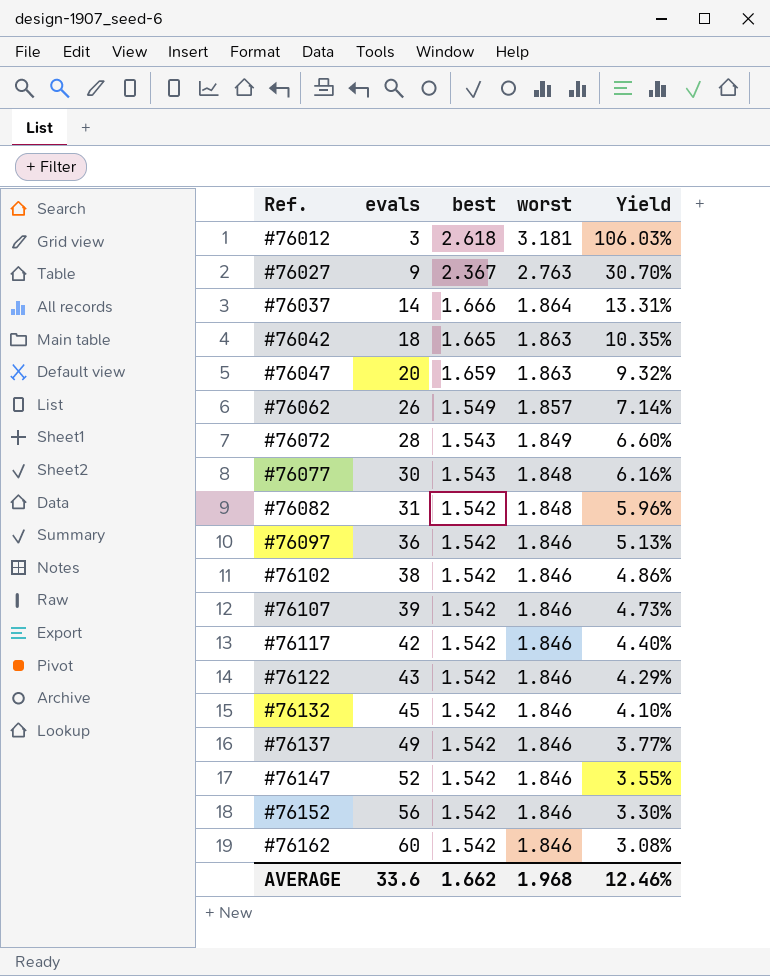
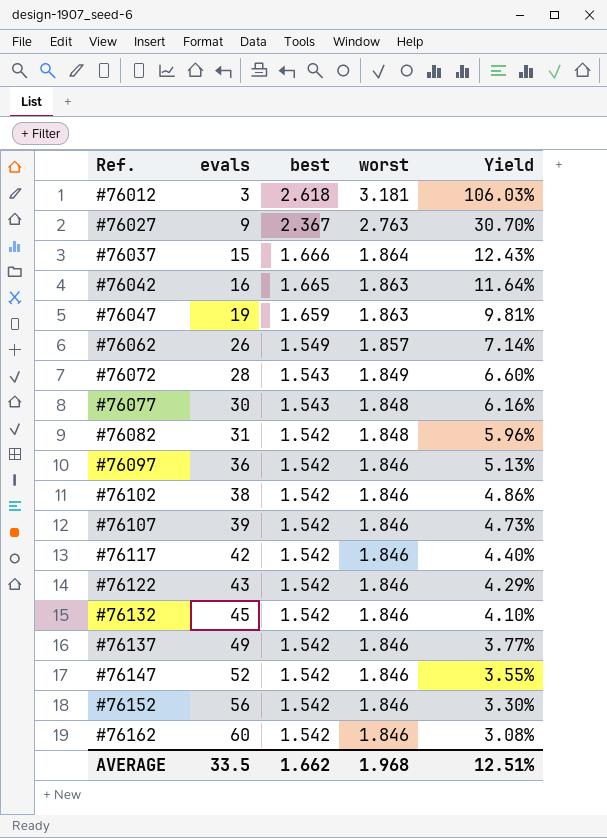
#76037 | evals: 14 -> 15
#76037 | Yield: 13.31% -> 12.43%
#76042 | evals: 18 -> 16
#76042 | Yield: 10.35% -> 11.64%
#76047 | evals: 20 -> 19
#76047 | Yield: 9.32% -> 9.81%
AVERAGE | evals: 33.6 -> 33.5
AVERAGE | Yield: 12.46% -> 12.51%

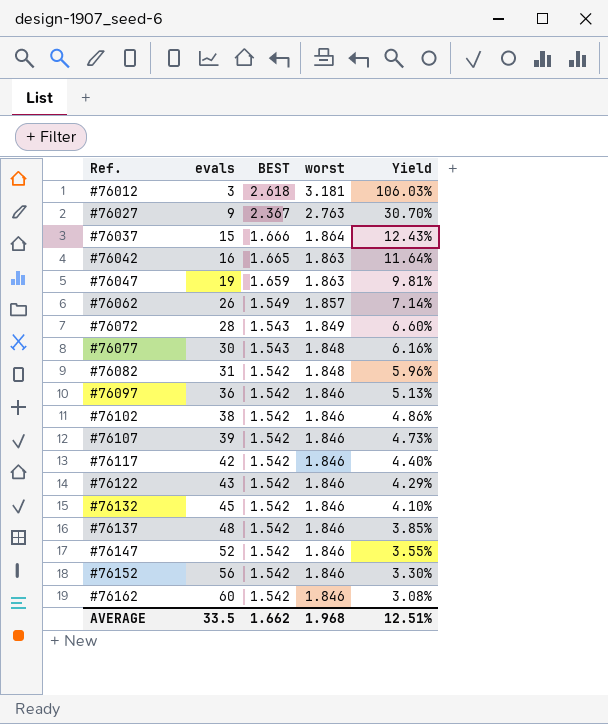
column name: best -> BEST
#76137 | evals: 49 -> 48
#76137 | Yield: 3.77% -> 3.85%

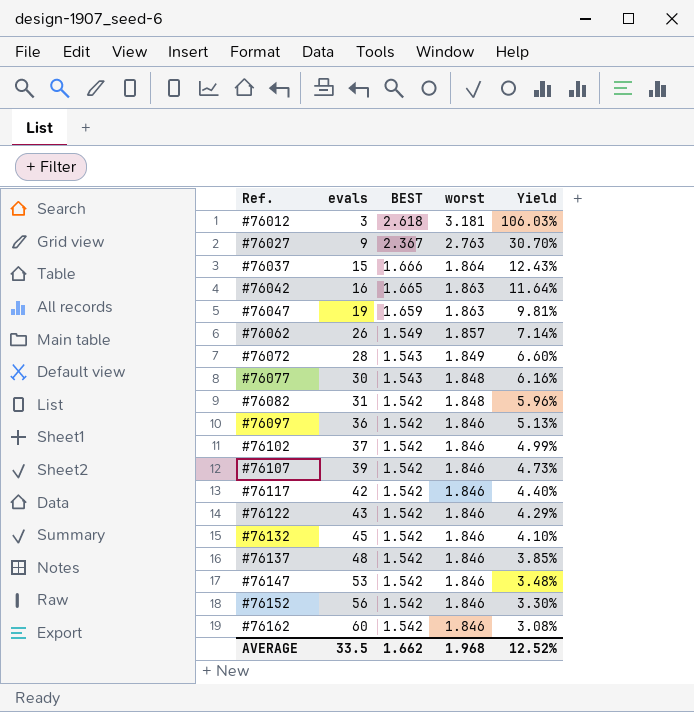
#76102 | evals: 38 -> 37
#76102 | Yield: 4.86% -> 4.99%
#76147 | evals: 52 -> 53
#76147 | Yield: 3.55% -> 3.48%
AVERAGE | Yield: 12.51% -> 12.52%

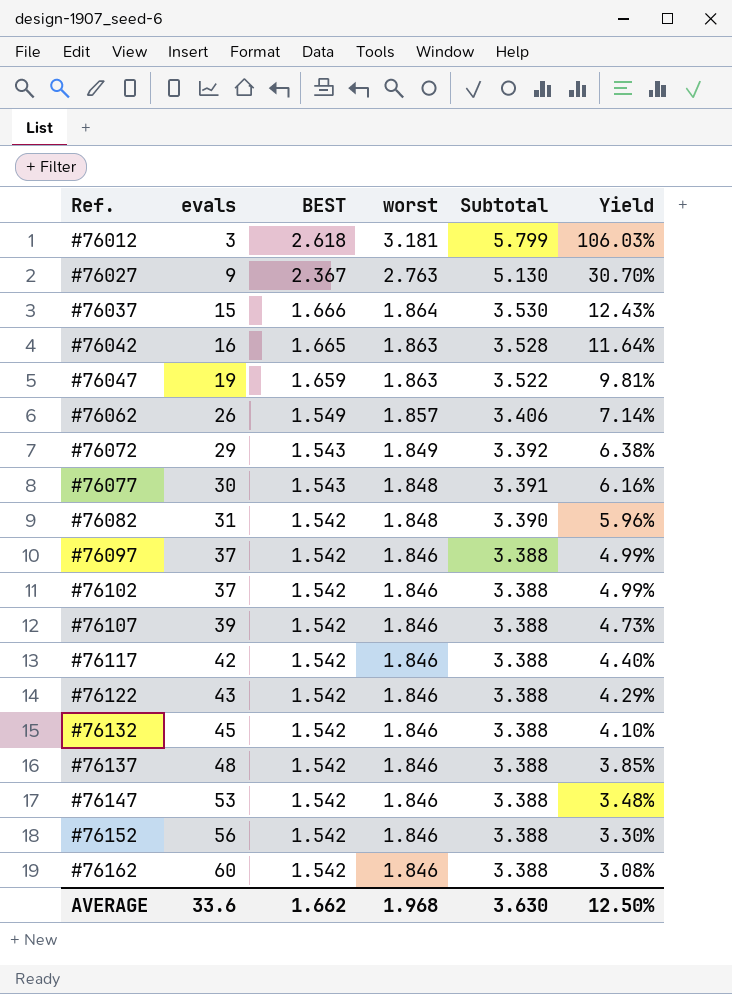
column Subtotal | formula: none -> [BEST] + [worst]
#76072 | evals: 28 -> 29
#76072 | Yield: 6.60% -> 6.38%
#76097 | evals: 36 -> 37
#76097 | Yield: 5.13% -> 4.99%
AVERAGE | evals: 33.5 -> 33.6
AVERAGE | Yield: 12.52% -> 12.50%

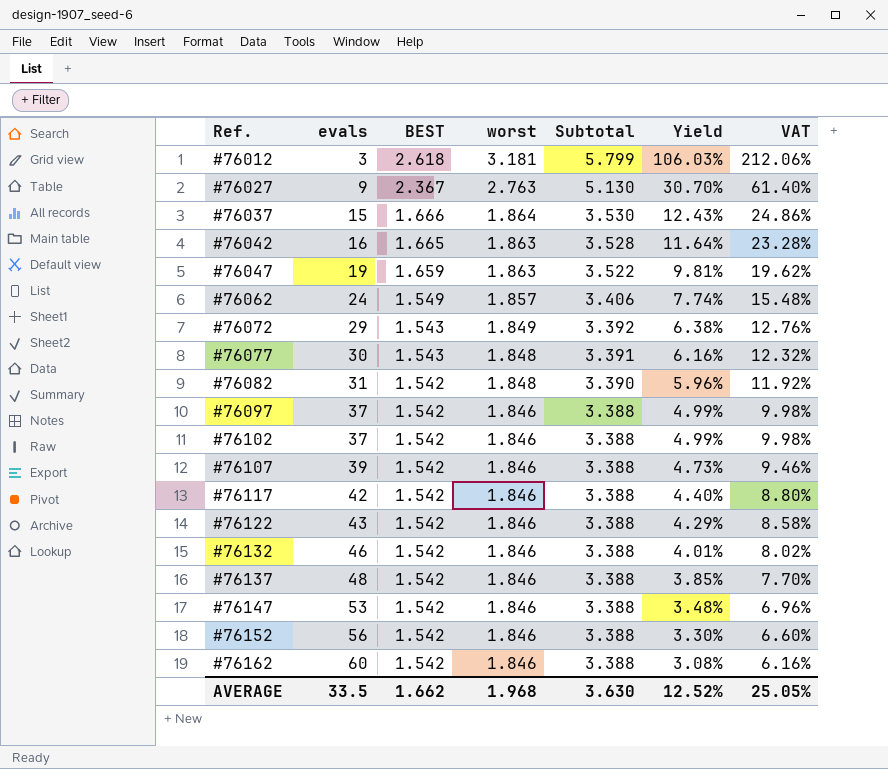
column VAT | formula: none -> [Yield] * 2
#76062 | evals: 26 -> 24
#76062 | Yield: 7.14% -> 7.74%
#76132 | evals: 45 -> 46
#76132 | Yield: 4.10% -> 4.01%
AVERAGE | evals: 33.6 -> 33.5
AVERAGE | Yield: 12.50% -> 12.52%

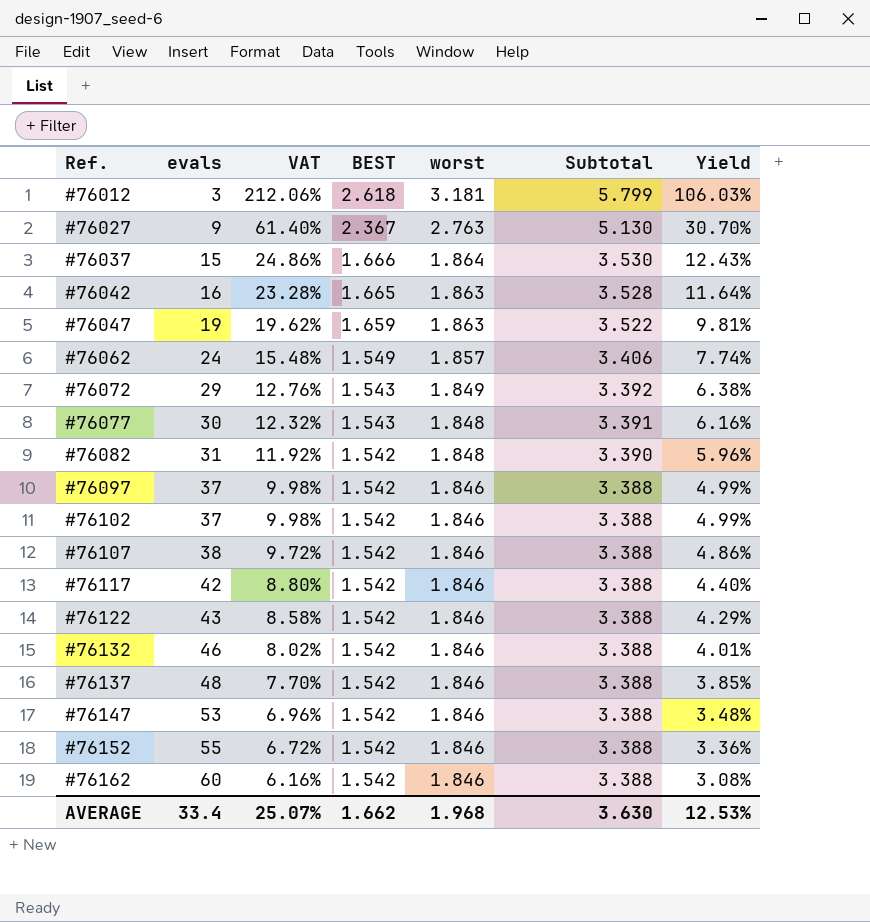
column VAT | position: 7 -> 3
#76107 | evals: 39 -> 38
#76107 | VAT: 9.46% -> 9.72%
#76107 | Yield: 4.73% -> 4.86%
#76152 | evals: 56 -> 55
#76152 | VAT: 6.60% -> 6.72%
#76152 | Yield: 3.30% -> 3.36%
AVERAGE | evals: 33.5 -> 33.4
AVERAGE | VAT: 25.05% -> 25.07%
AVERAGE | Yield: 12.52% -> 12.53%

